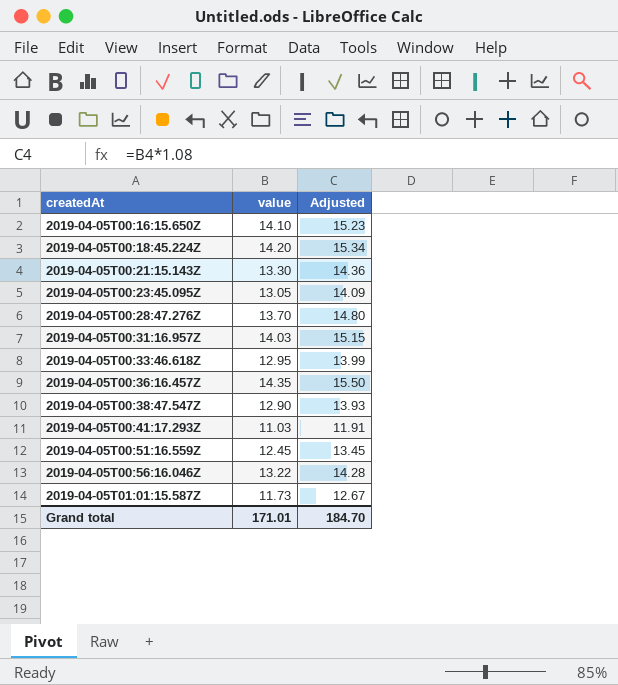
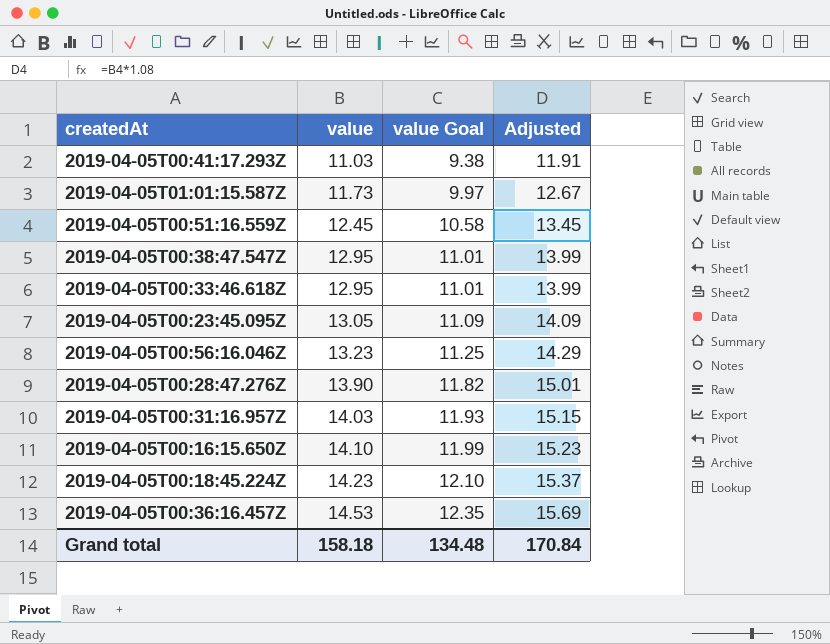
row order: createdAt ascending -> value ascending
column value Goal | formula: none -> [value] * 0.85
row 2019-04-05T00:21:15.143Z: 13.30 | 14.36 -> none
2019-04-05T00:38:47.547Z | value: 12.90 -> 12.95
2019-04-05T00:38:47.547Z | Adjusted: 13.93 -> 13.99
2019-04-05T00:56:16.046Z | value: 13.22 -> 13.23
2019-04-05T00:56:16.046Z | Adjusted: 14.28 -> 14.29
2019-04-05T00:28:47.276Z | value: 13.70 -> 13.90
2019-04-05T00:28:47.276Z | Adjusted: 14.80 -> 15.01
2019-04-05T00:18:45.224Z | value: 14.20 -> 14.23
2019-04-05T00:18:45.224Z | Adjusted: 15.34 -> 15.37
2019-04-05T00:36:16.457Z | value: 14.35 -> 14.53
2019-04-05T00:36:16.457Z | Adjusted: 15.50 -> 15.69
Grand total | value: 171.01 -> 158.18
Grand total | Adjusted: 184.70 -> 170.84

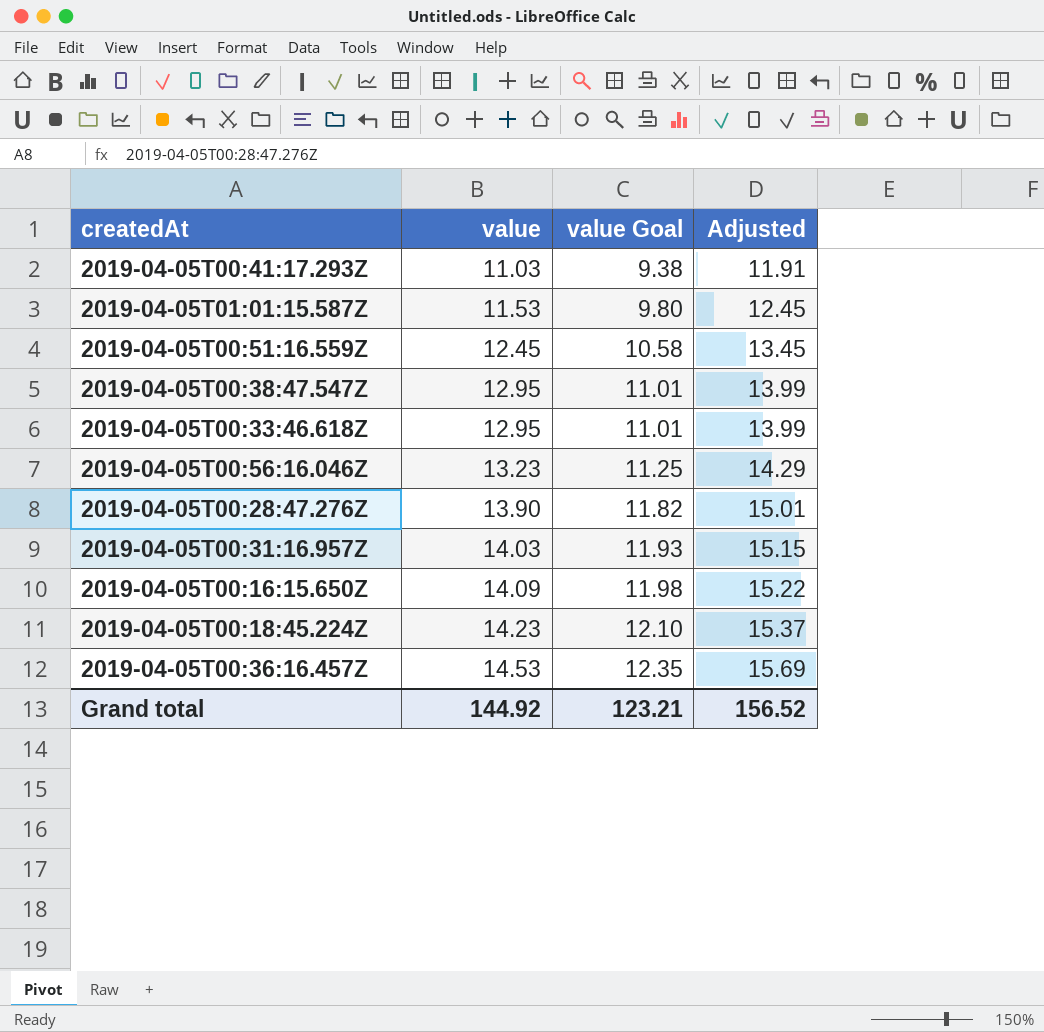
row 2019-04-05T00:23:45.095Z: 13.05 | 11.09 | 14.09 -> none
2019-04-05T01:01:15.587Z | value: 11.73 -> 11.53
2019-04-05T01:01:15.587Z | value Goal: 9.97 -> 9.80
2019-04-05T01:01:15.587Z | Adjusted: 12.67 -> 12.45
2019-04-05T00:16:15.650Z | value: 14.10 -> 14.09
2019-04-05T00:16:15.650Z | value Goal: 11.99 -> 11.98
2019-04-05T00:16:15.650Z | Adjusted: 15.23 -> 15.22
Grand total | value: 158.18 -> 144.92
Grand total | value Goal: 134.48 -> 123.21
Grand total | Adjusted: 170.84 -> 156.52

